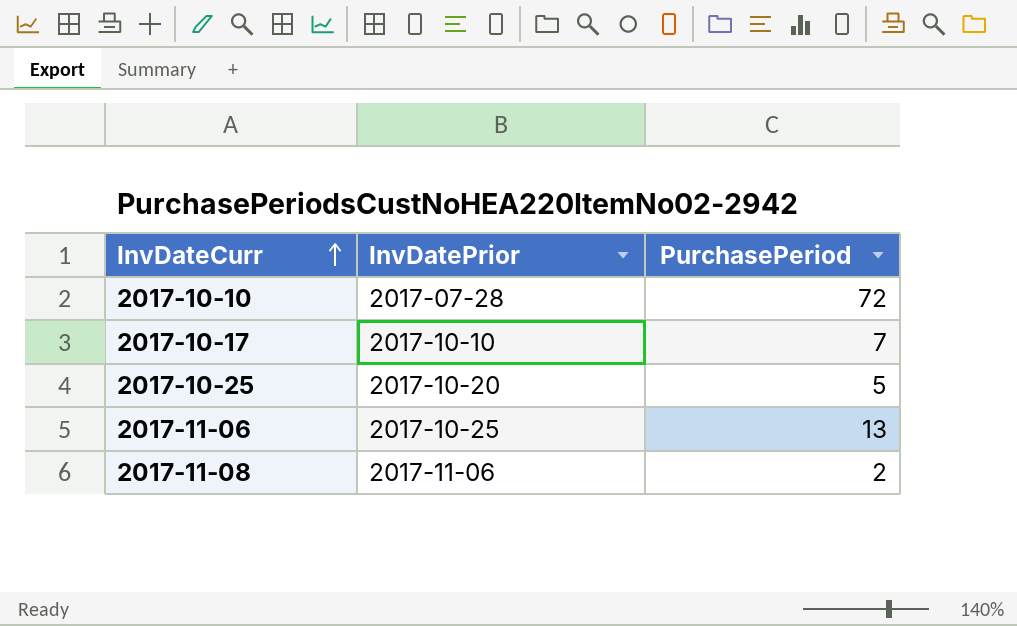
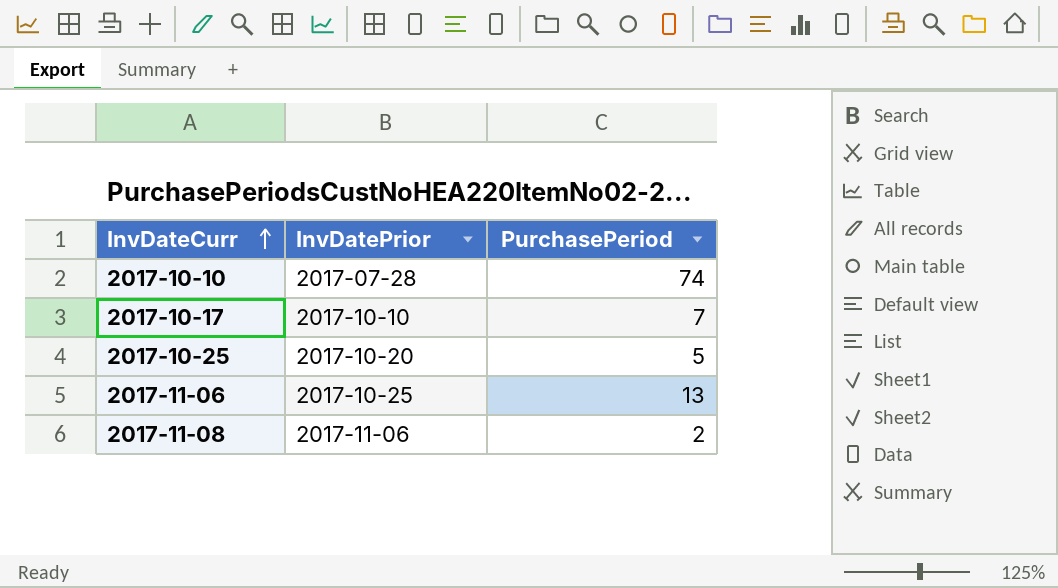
2017-10-10 | PurchasePeriod: 72 -> 74

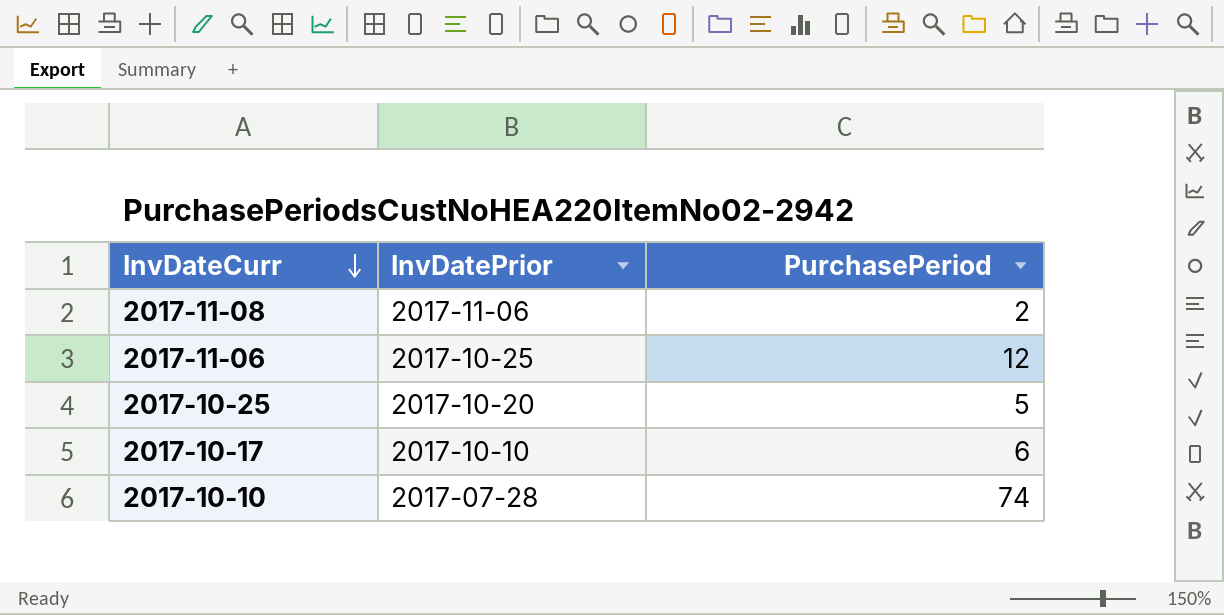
row order: InvDateCurr ascending -> InvDateCurr descending
2017-11-06 | PurchasePeriod: 13 -> 12
2017-10-17 | PurchasePeriod: 7 -> 6

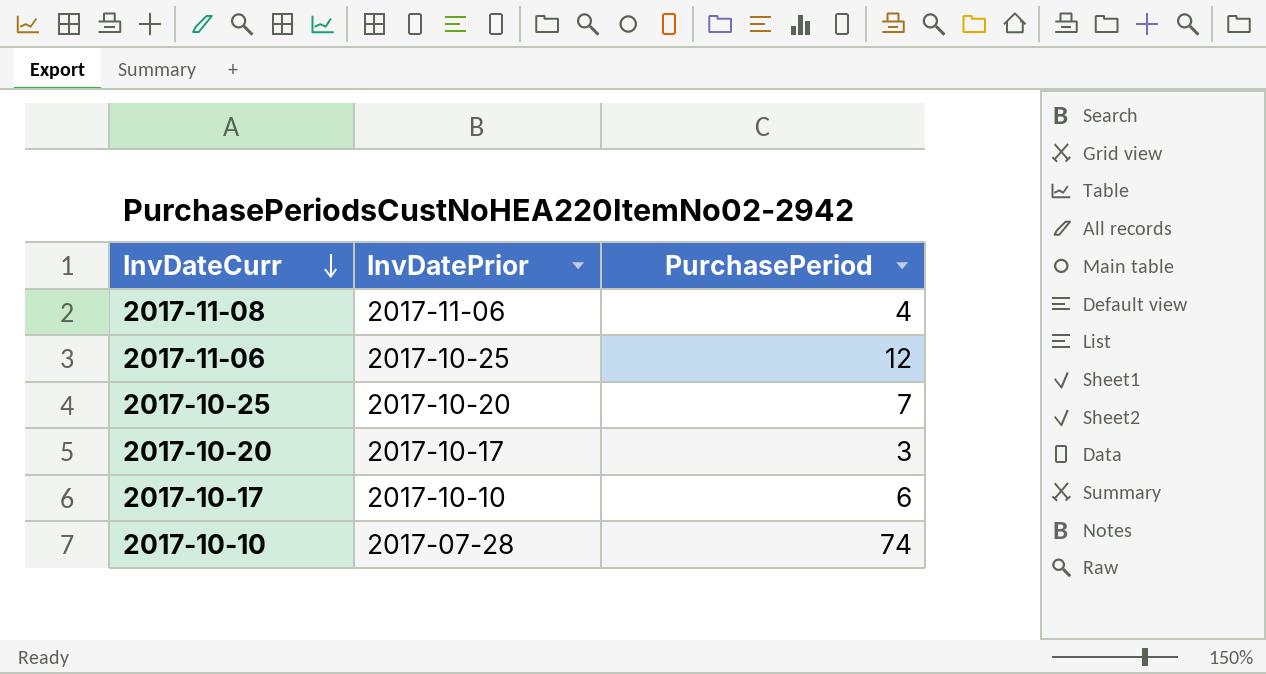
2017-11-08 | PurchasePeriod: 2 -> 4
2017-10-25 | PurchasePeriod: 5 -> 7
row 2017-10-20: none -> 2017-10-17 | 3

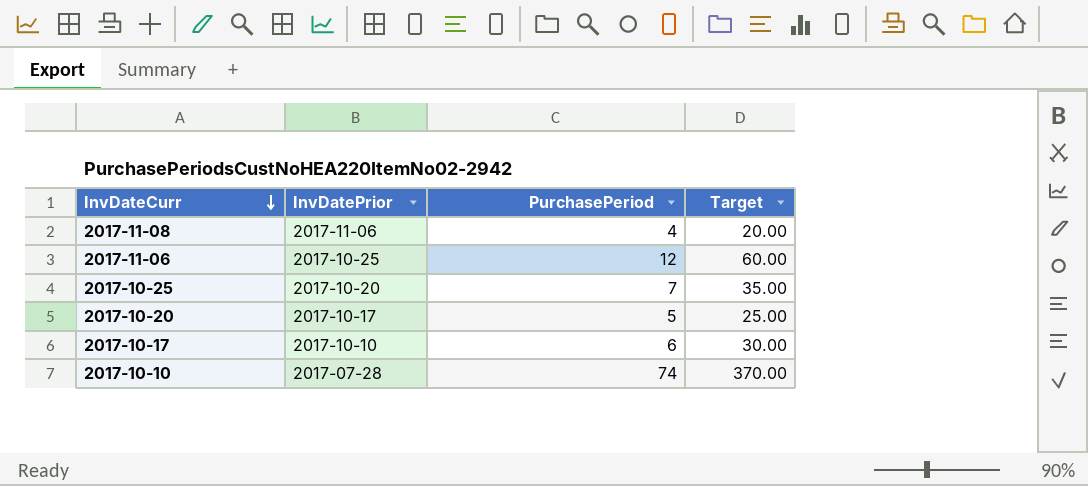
column Target | formula: none -> [PurchasePeriod] * 5
2017-10-20 | PurchasePeriod: 3 -> 5

